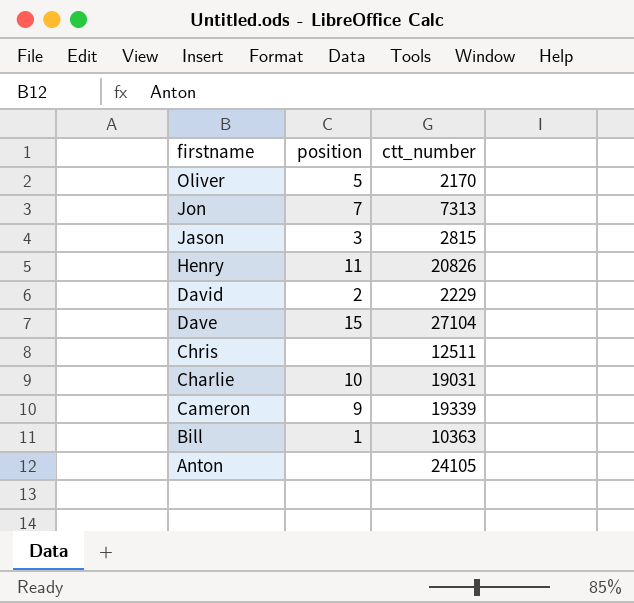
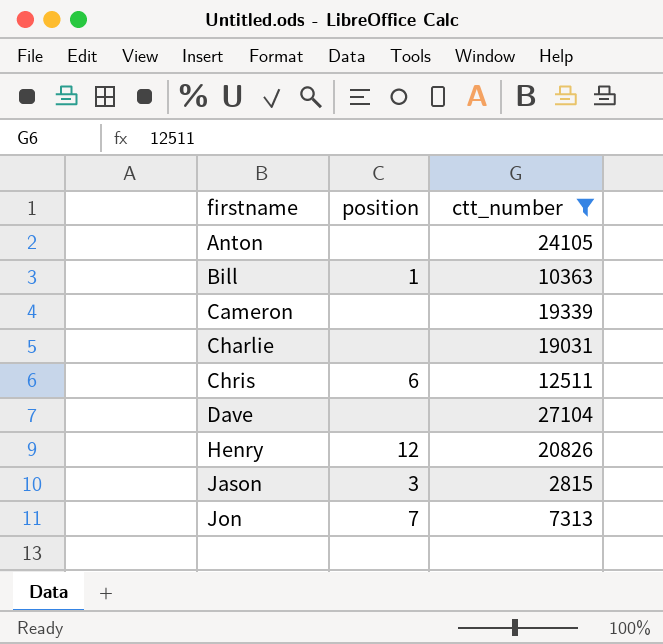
filter: none -> ctt_number >= 2815
row order: firstname descending -> firstname ascending
Cameron | position: 9 -> none
Charlie | position: 10 -> none
Chris | position: none -> 6
Dave | position: 15 -> none
Henry | position: 11 -> 12

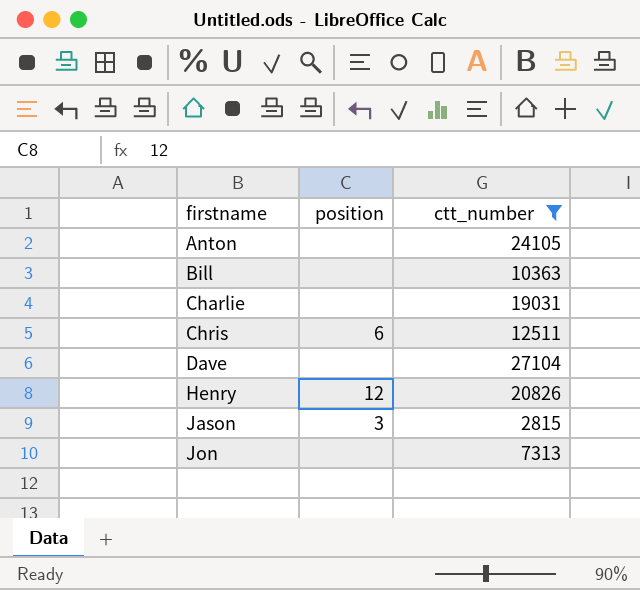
row Cameron: none | 19339 -> none
Bill | position: 1 -> none
Jon | position: 7 -> none

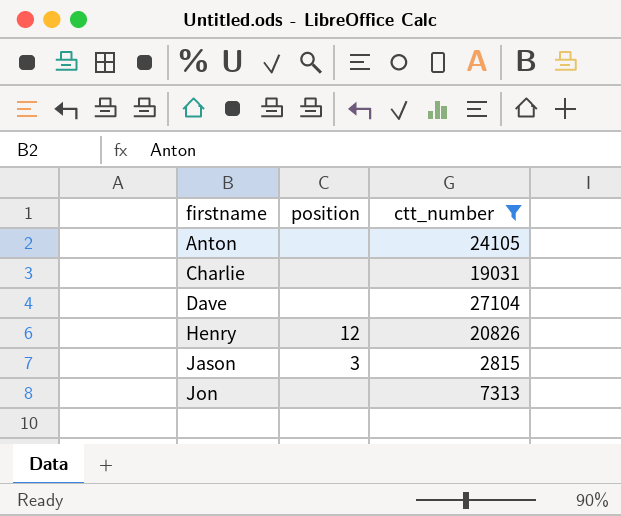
row Bill: none | 10363 -> none
row Chris: 6 | 12511 -> none

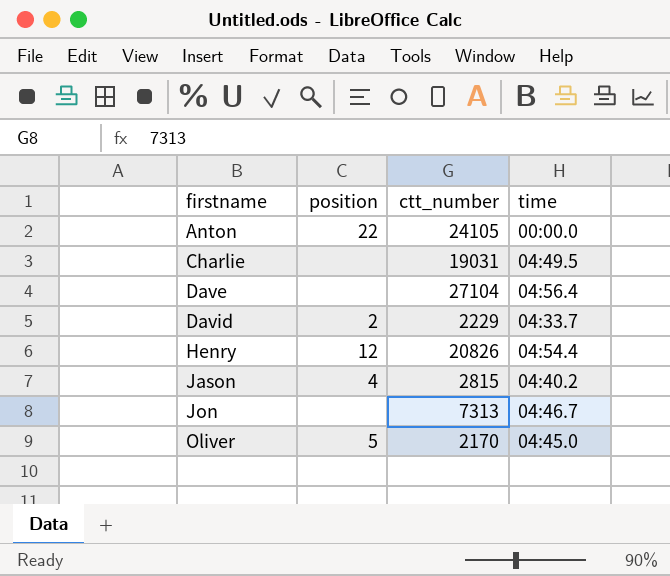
filter: ctt_number >= 2815 -> none
column time | position: none -> 4
Anton | position: none -> 22
Jason | position: 3 -> 4

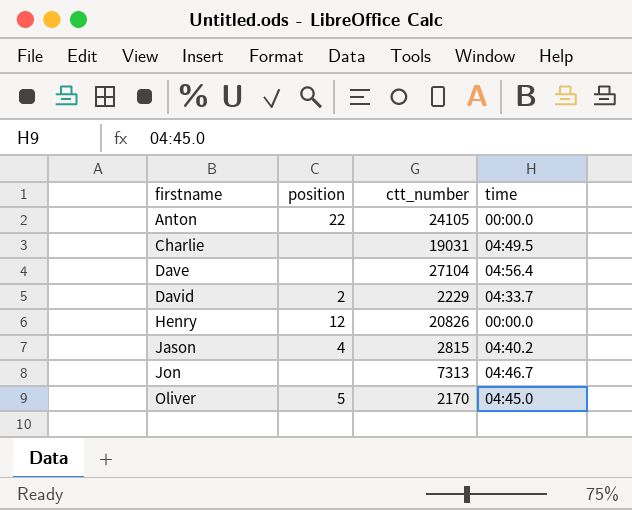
Henry | time: 04:54.4 -> 00:00.0

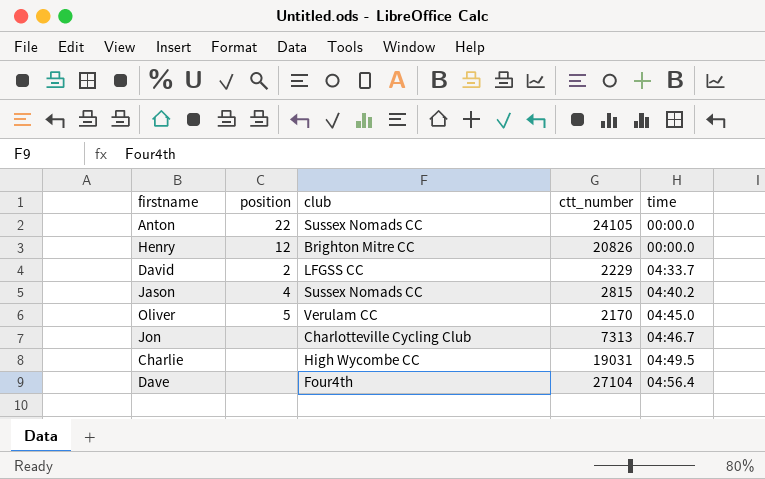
row order: firstname ascending -> time ascending
column club | position: none -> 3

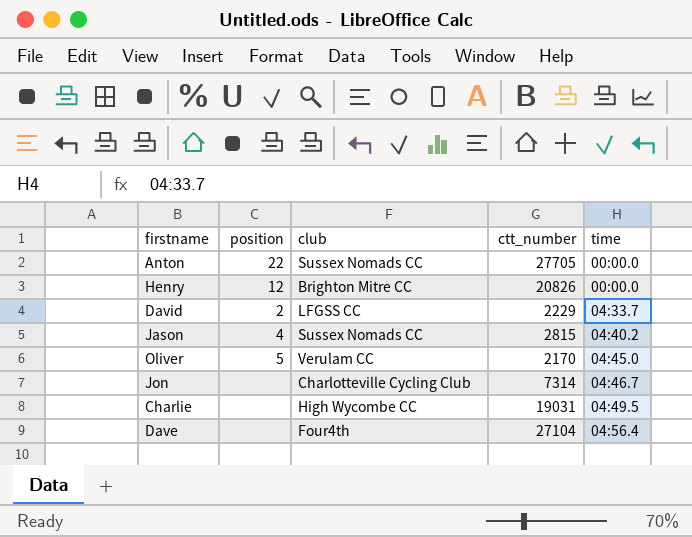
Anton | ctt_number: 24105 -> 27705
Jon | ctt_number: 7313 -> 7314

